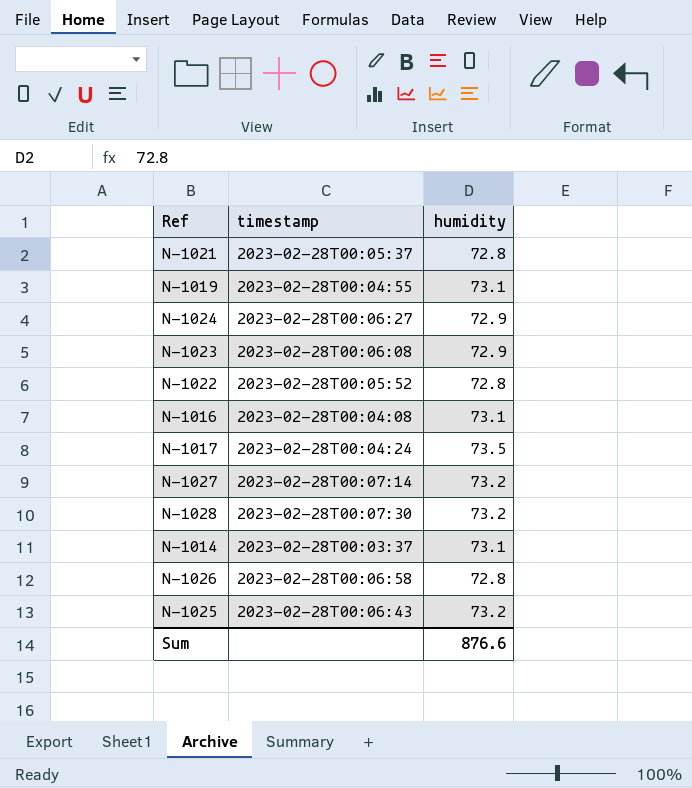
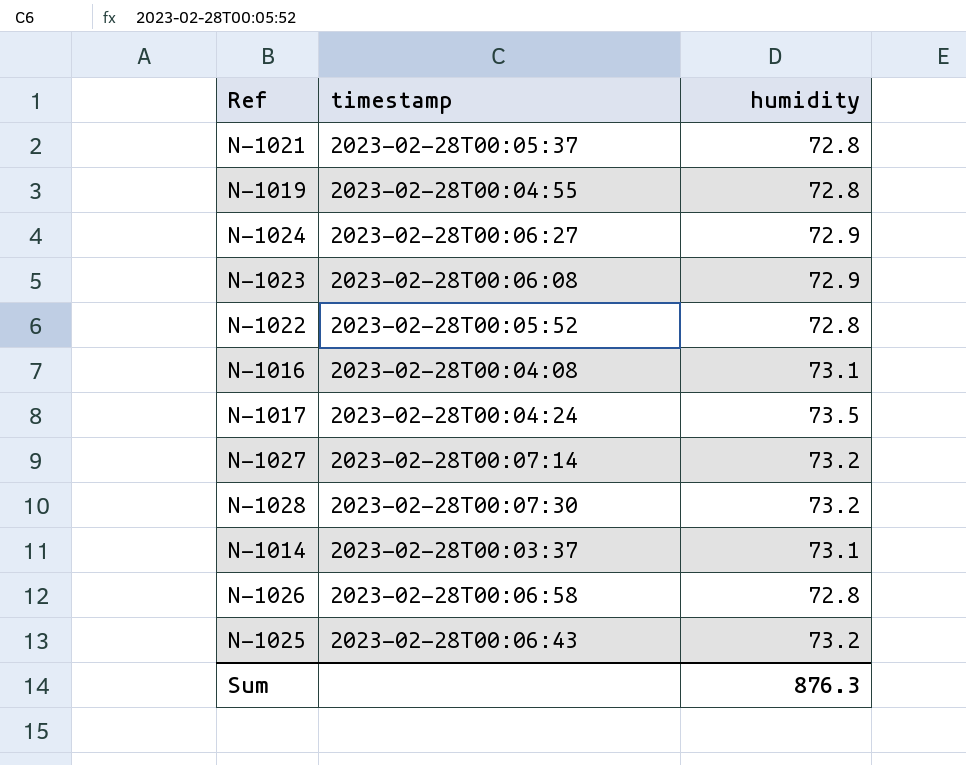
N-1019 | humidity: 73.1 -> 72.8
Sum | humidity: 876.6 -> 876.3

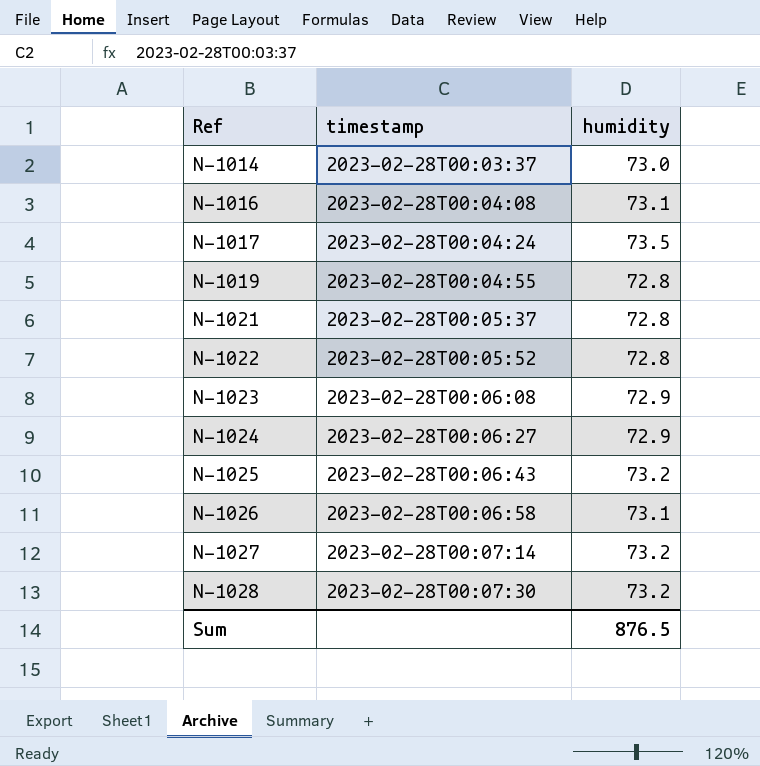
row order: none -> Ref ascending
N-1014 | humidity: 73.1 -> 73.0
N-1026 | humidity: 72.8 -> 73.1
Sum | humidity: 876.3 -> 876.5

